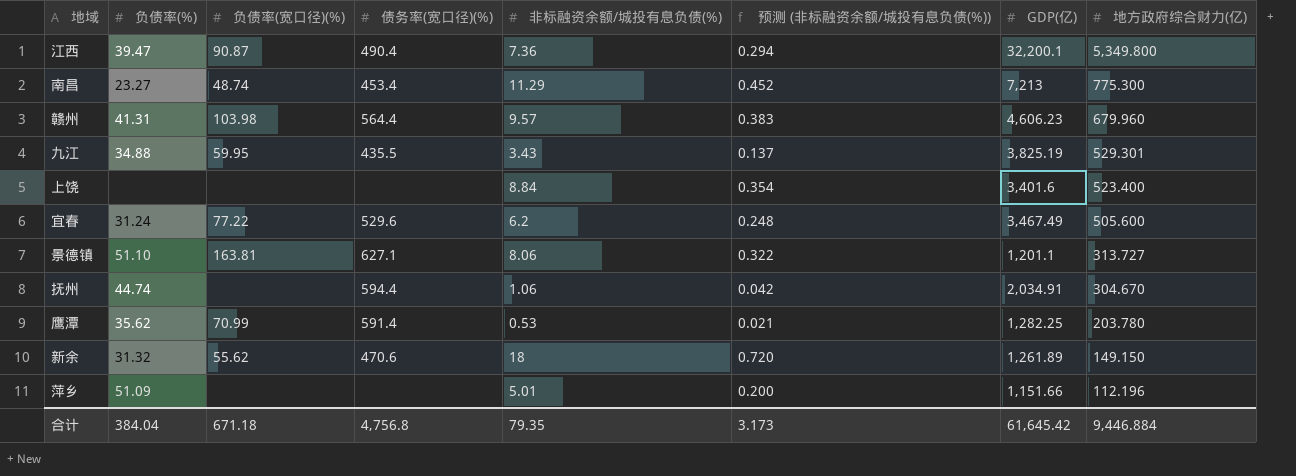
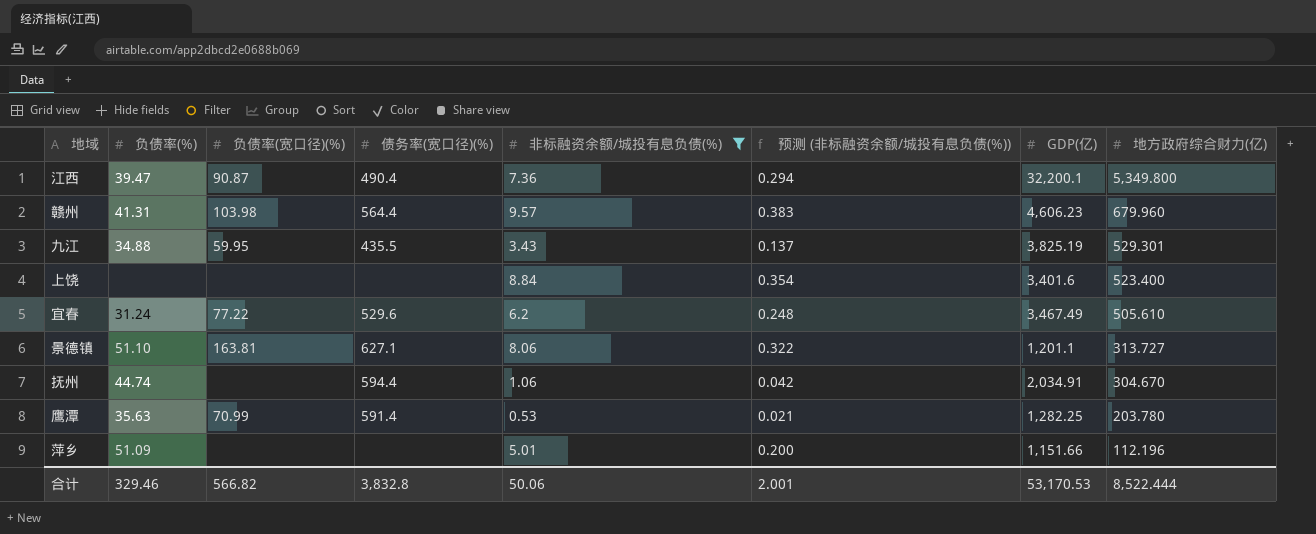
filter: none -> 非标融资余额/城投有息负债(%) <= 9.57
宜春 | 地方政府综合财力(亿): 505.600 -> 505.610
鹰潭 | 负债率(%): 35.62 -> 35.63
合计 | 负债率(%): 384.04 -> 329.46
合计 | 负债率(宽口径)(%): 671.18 -> 566.82
合计 | 债务率(宽口径)(%): 4,756.8 -> 3,832.8
合计 | 非标融资余额/城投有息负债(%): 79.35 -> 50.06
合计 | 预测 (非标融资余额/城投有息负债(%)): 3.173 -> 2.001
合计 | GDP(亿): 61,645.42 -> 53,170.53
合计 | 地方政府综合财力(亿): 9,446.884 -> 8,522.444

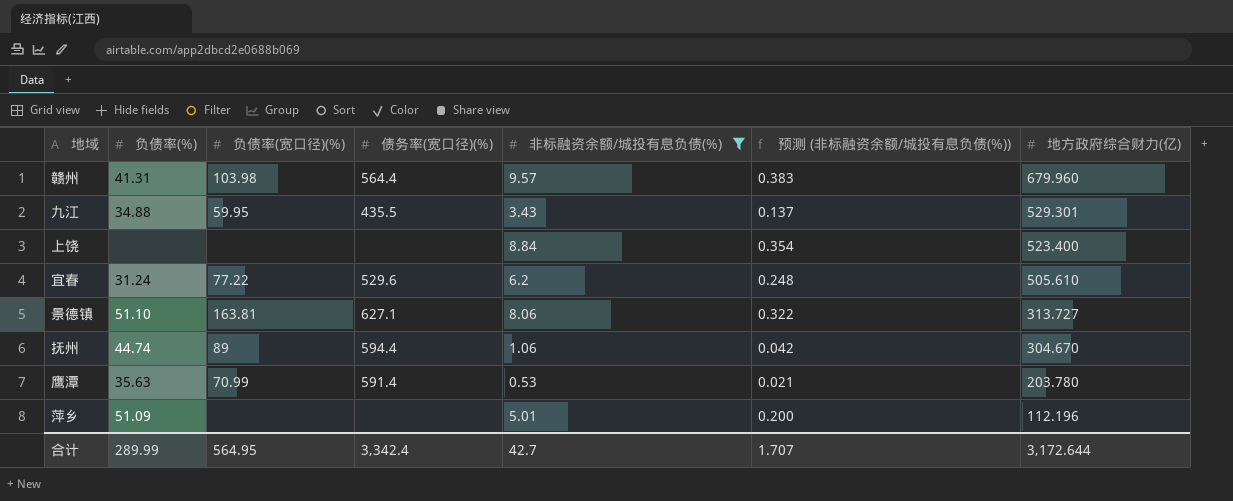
column GDP(亿) | position: 7 -> none
row 江西: 39.47 | 90.87 | 490.4 | 7.36 | 0.294 | 32,200.1 | 5,349.800 -> none
抚州 | 负债率(宽口径)(%): none -> 89
合计 | 负债率(%): 329.46 -> 289.99
合计 | 负债率(宽口径)(%): 566.82 -> 564.95
合计 | 债务率(宽口径)(%): 3,832.8 -> 3,342.4
合计 | 非标融资余额/城投有息负债(%): 50.06 -> 42.7
合计 | 预测 (非标融资余额/城投有息负债(%)): 2.001 -> 1.707
合计 | 地方政府综合财力(亿): 8,522.444 -> 3,172.644

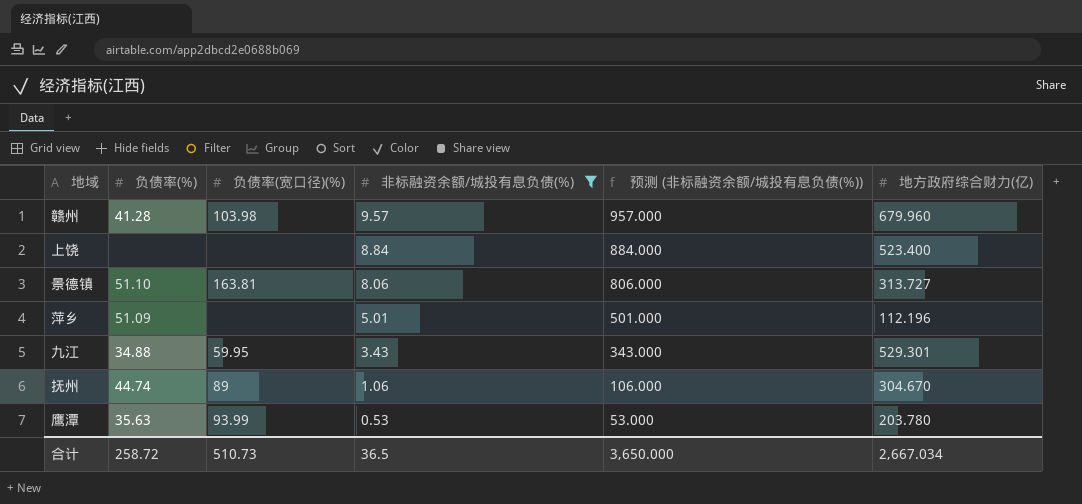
row order: 地方政府综合财力(亿) descending -> 非标融资余额/城投有息负债(%) descending
column 债务率(宽口径)(%) | position: 4 -> none
column 预测 (非标融资余额/城投有息负债(%)) | formula: [非标融资余额/城投有息负债(%)] * 0.04 -> [非标融资余额/城投有息负债(%)] * 100
row 宜春: 31.24 | 77.22 | 529.6 | 6.2 | 0.248 | 505.610 -> none
赣州 | 负债率(%): 41.31 -> 41.28
鹰潭 | 负债率(宽口径)(%): 70.99 -> 93.99
合计 | 负债率(%): 289.99 -> 258.72
合计 | 负债率(宽口径)(%): 564.95 -> 510.73
合计 | 非标融资余额/城投有息负债(%): 42.7 -> 36.5
合计 | 预测 (非标融资余额/城投有息负债(%)): 1.707 -> 3,650.000
合计 | 地方政府综合财力(亿): 3,172.644 -> 2,667.034

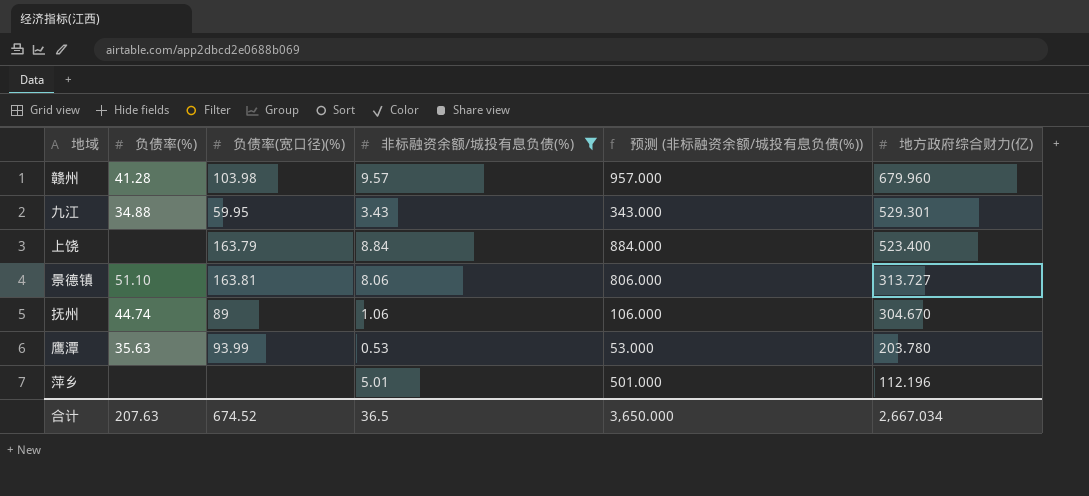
row order: 非标融资余额/城投有息负债(%) descending -> 地方政府综合财力(亿) descending
上饶 | 负债率(宽口径)(%): none -> 163.79
萍乡 | 负债率(%): 51.09 -> none
合计 | 负债率(%): 258.72 -> 207.63
合计 | 负债率(宽口径)(%): 510.73 -> 674.52

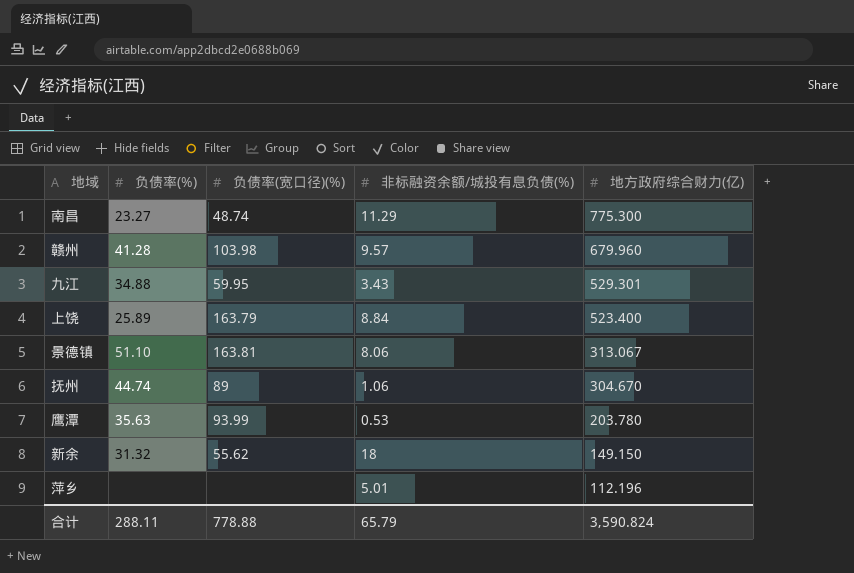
filter: 非标融资余额/城投有息负债(%) <= 9.57 -> none
column 预测 (非标融资余额/城投有息负债(%)) | formula: [非标融资余额/城投有息负债(%)] * 100 -> none
上饶 | 负债率(%): none -> 25.89
景德镇 | 地方政府综合财力(亿): 313.727 -> 313.067
合计 | 负债率(%): 207.63 -> 288.11
合计 | 负债率(宽口径)(%): 674.52 -> 778.88
合计 | 非标融资余额/城投有息负债(%): 36.5 -> 65.79
合计 | 地方政府综合财力(亿): 2,667.034 -> 3,590.824

